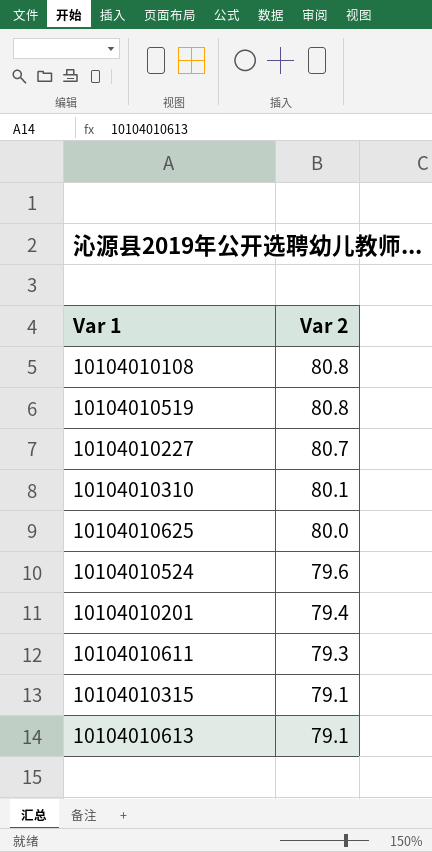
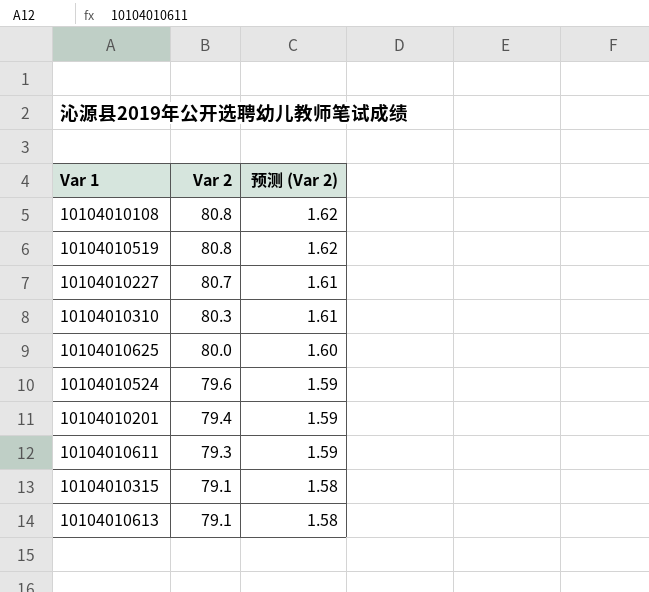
column 预测 (Var 2) | formula: none -> [Var 2] * 0.02
10104010310 | Var 2: 80.1 -> 80.3

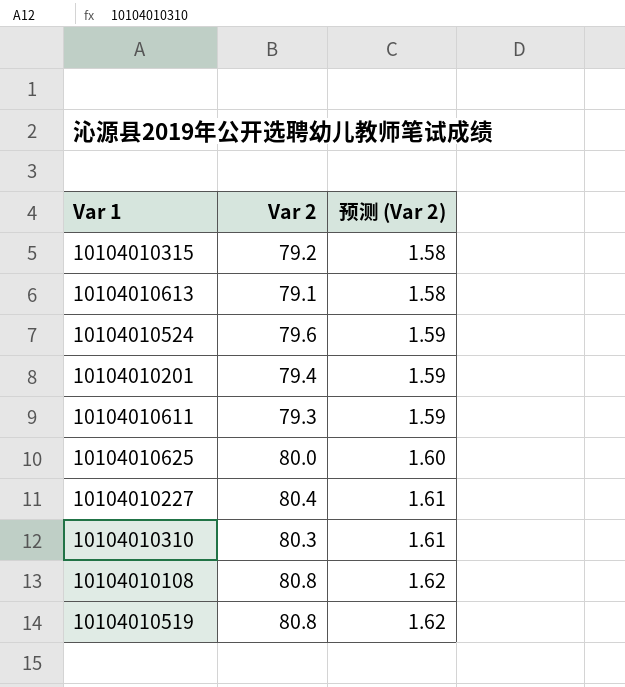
row order: Var 2 descending -> 预测 (Var 2) ascending
10104010315 | Var 2: 79.1 -> 79.2
10104010227 | Var 2: 80.7 -> 80.4

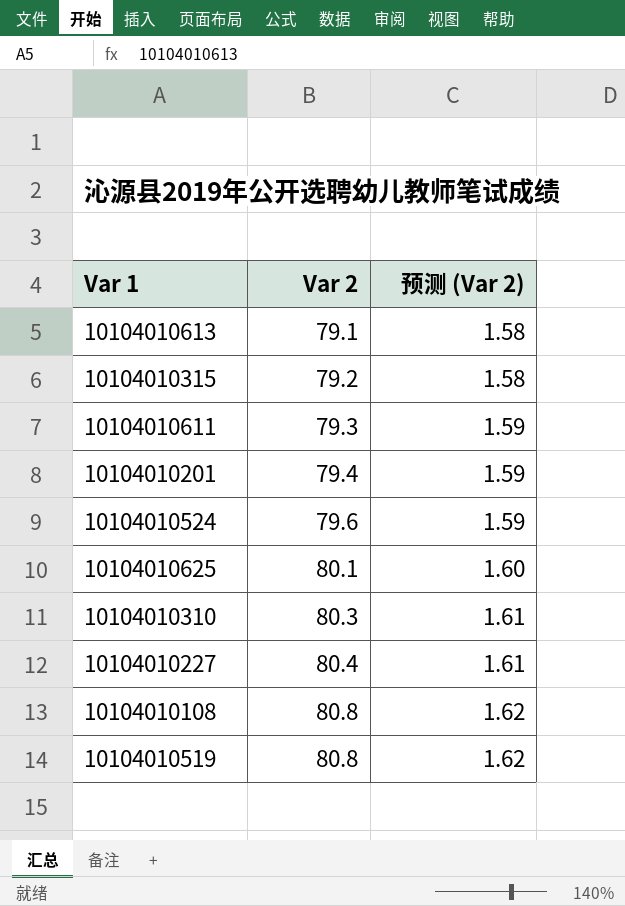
row order: 预测 (Var 2) ascending -> Var 2 ascending
10104010625 | Var 2: 80.0 -> 80.1

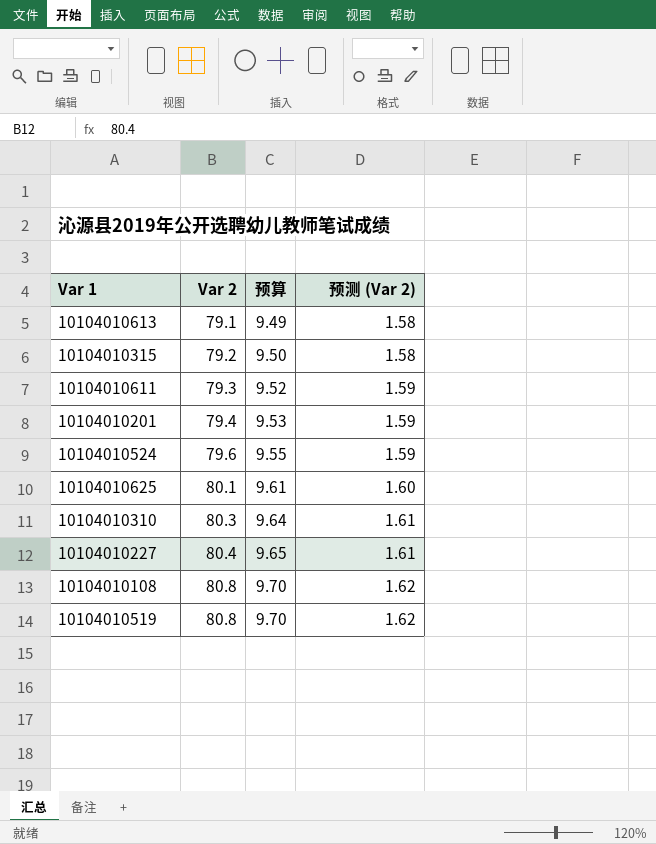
column 预算 | formula: none -> [Var 2] * 0.12

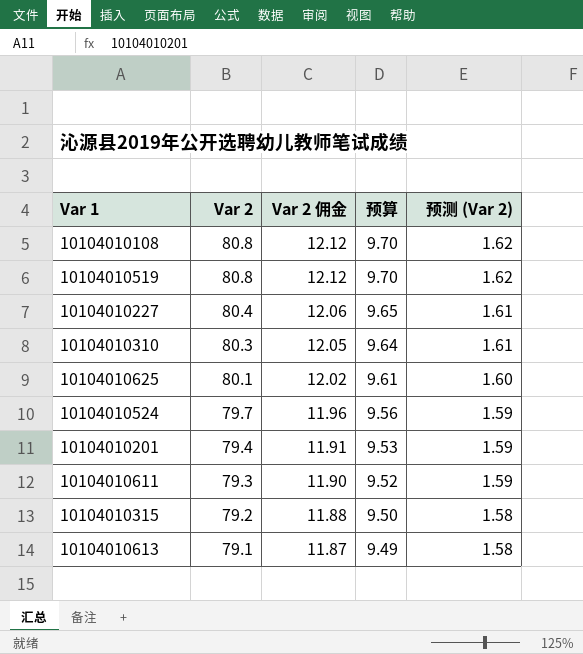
row order: Var 2 ascending -> Var 2 descending
column Var 2 佣金 | formula: none -> [Var 2] * 0.15
10104010524 | Var 2: 79.6 -> 79.7
10104010524 | 预算: 9.55 -> 9.56

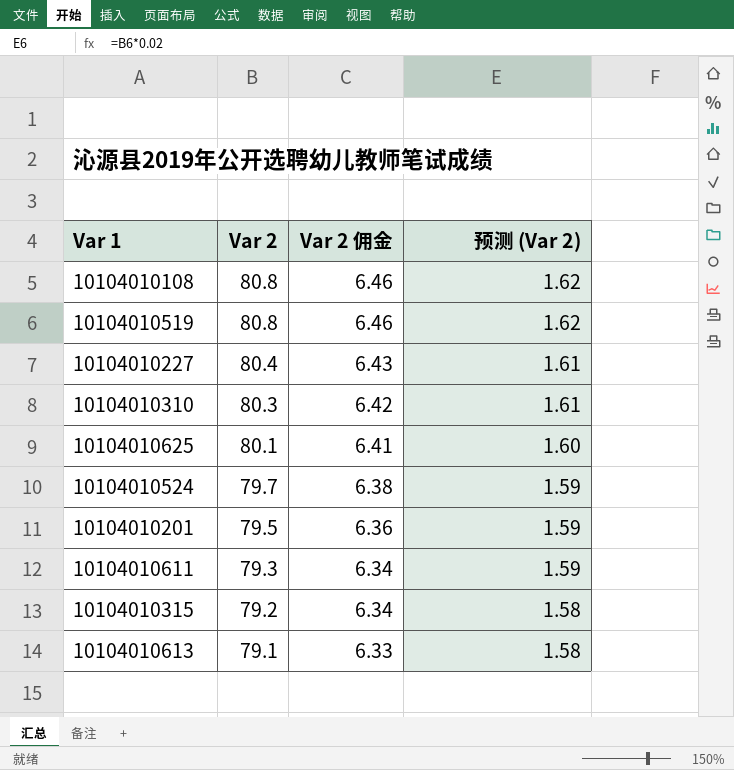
column 预算 | formula: [Var 2] * 0.12 -> none
column Var 2 佣金 | formula: [Var 2] * 0.15 -> [Var 2] * 0.08
10104010201 | Var 2: 79.4 -> 79.5

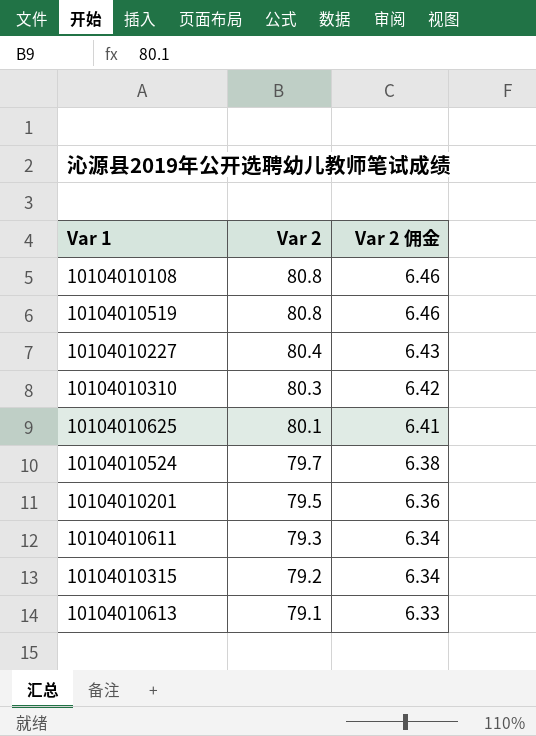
column 预测 (Var 2) | formula: [Var 2] * 0.02 -> none

